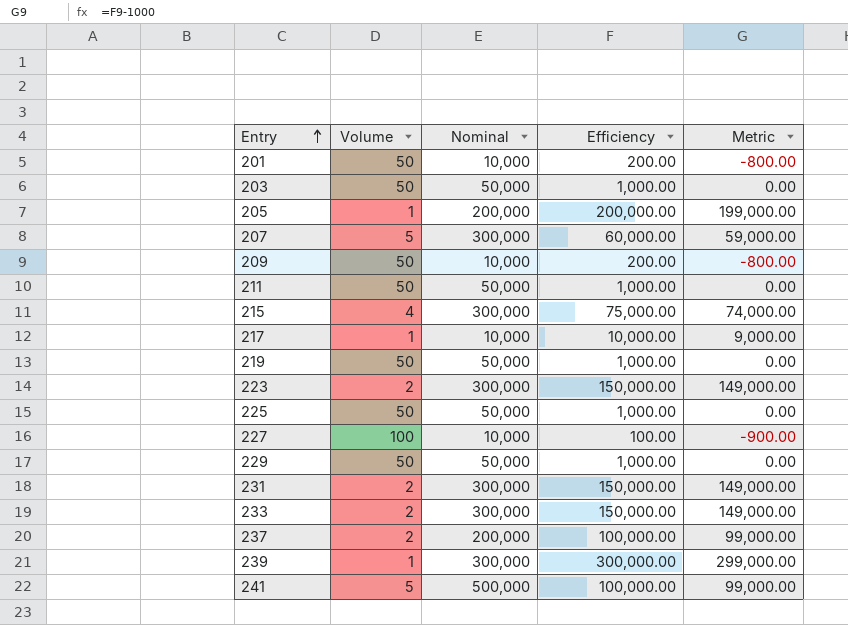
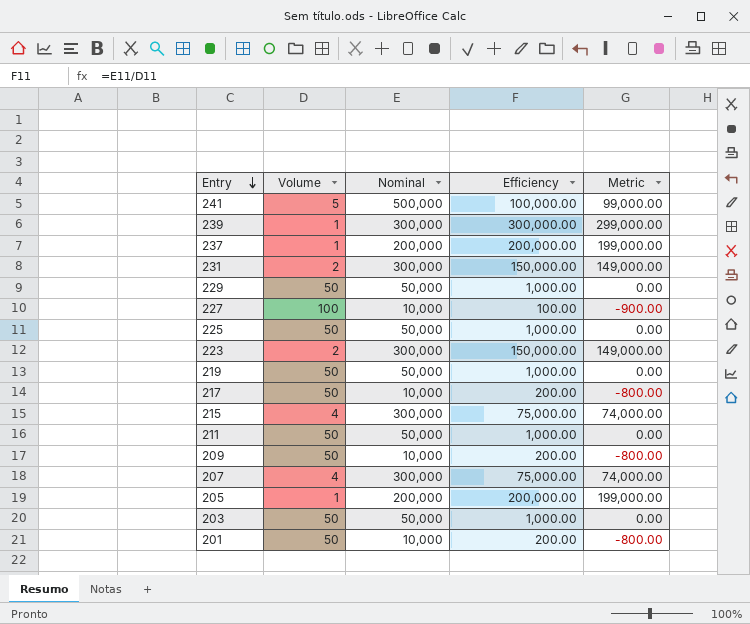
row order: Entry ascending -> Entry descending
row 233: 2 | 300,000 | 150,000.00 | 149,000.00 -> none
237 | Volume: 2 -> 1
237 | Efficiency: 100,000.00 -> 200,000.00
237 | Metric: 99,000.00 -> 199,000.00
217 | Volume: 1 -> 50
217 | Efficiency: 10,000.00 -> 200.00
217 | Metric: 9,000.00 -> -800.00
207 | Volume: 5 -> 4
207 | Efficiency: 60,000.00 -> 75,000.00
207 | Metric: 59,000.00 -> 74,000.00

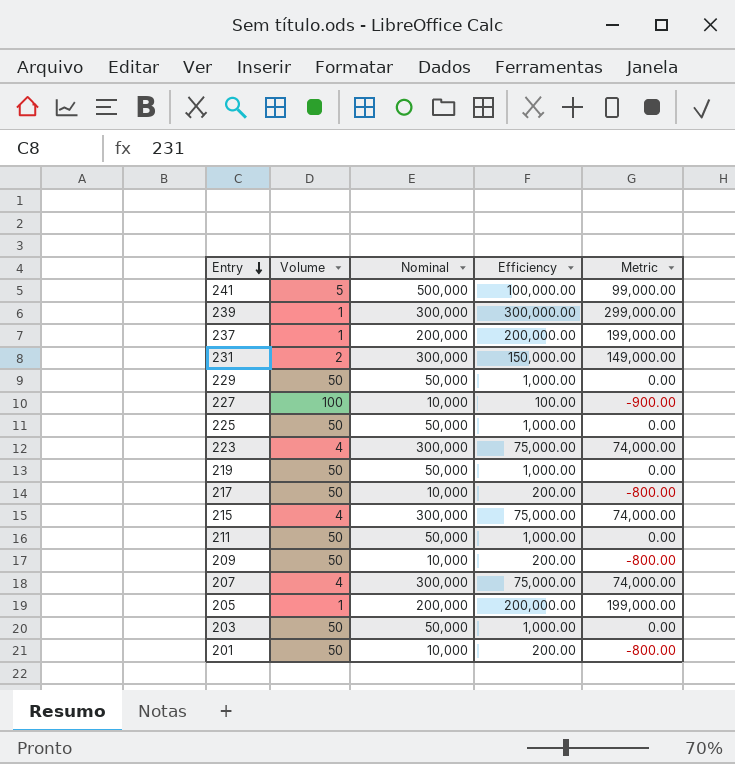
223 | Volume: 2 -> 4
223 | Efficiency: 150,000.00 -> 75,000.00
223 | Metric: 149,000.00 -> 74,000.00

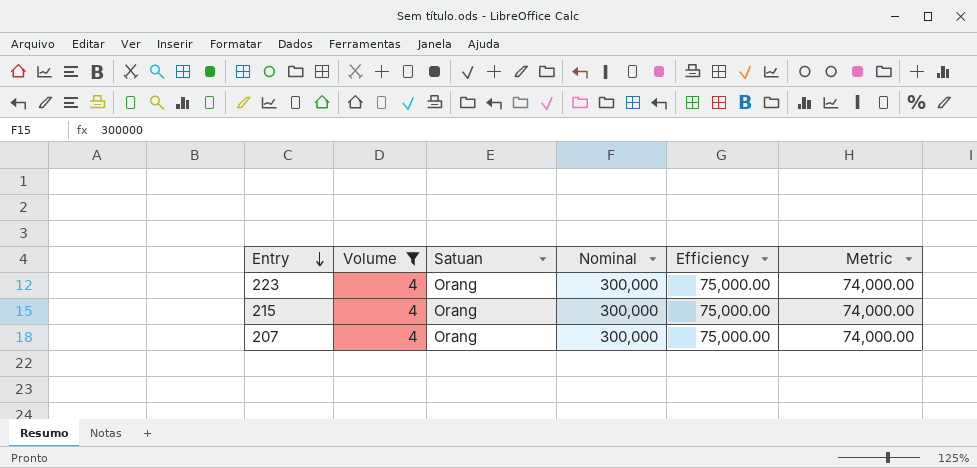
filter: none -> Volume = 4
column Satuan | position: none -> 3

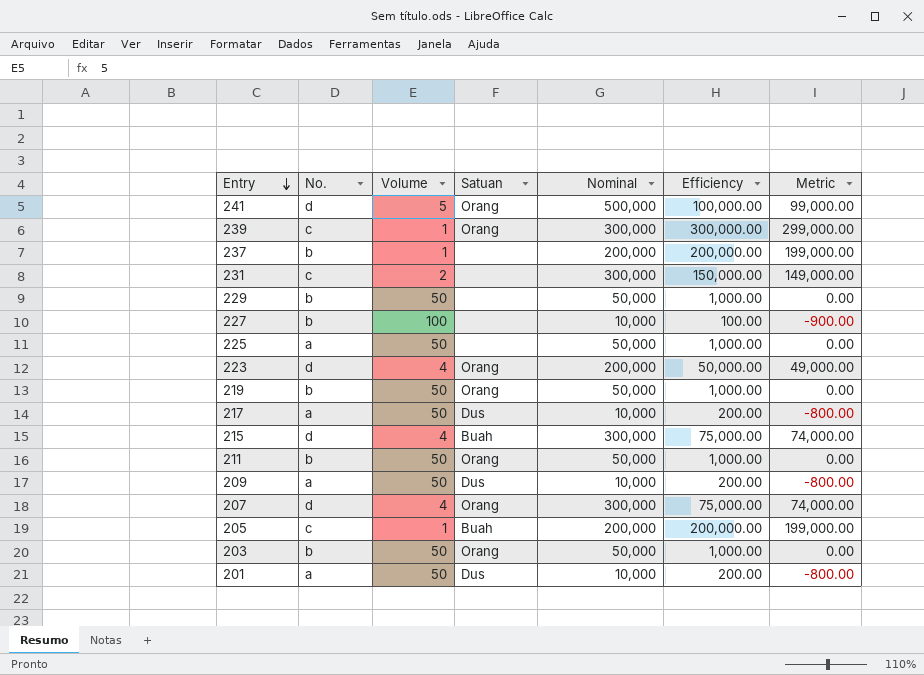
filter: Volume = 4 -> none
column No. | position: none -> 2
223 | Nominal: 300,000 -> 200,000
223 | Efficiency: 75,000.00 -> 50,000.00
223 | Metric: 74,000.00 -> 49,000.00
215 | Satuan: Orang -> Buah

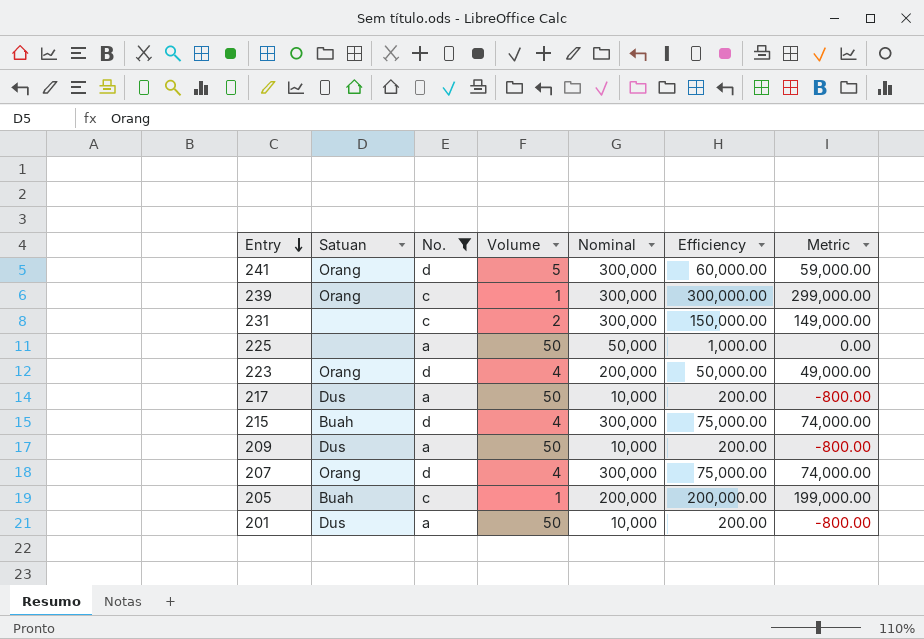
filter: none -> No. != b
column Satuan | position: 4 -> 2
241 | Nominal: 500,000 -> 300,000
241 | Efficiency: 100,000.00 -> 60,000.00
241 | Metric: 99,000.00 -> 59,000.00

